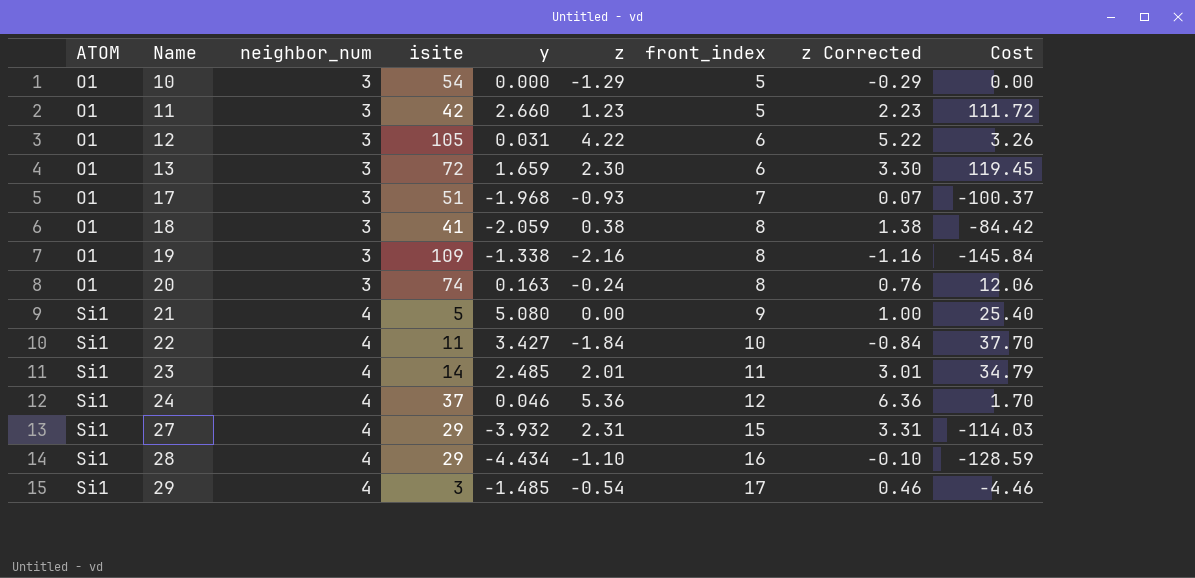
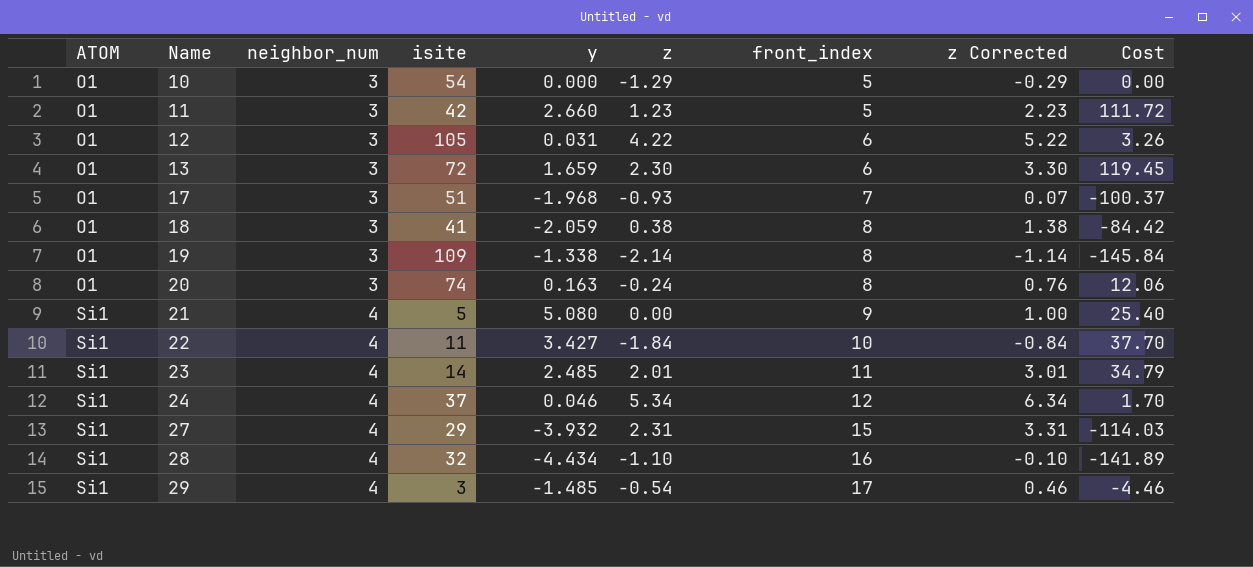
19 | z: -2.16 -> -2.14
19 | z Corrected: -1.16 -> -1.14
24 | z: 5.36 -> 5.34
24 | z Corrected: 6.36 -> 6.34
28 | isite: 29 -> 32
28 | Cost: -128.59 -> -141.89

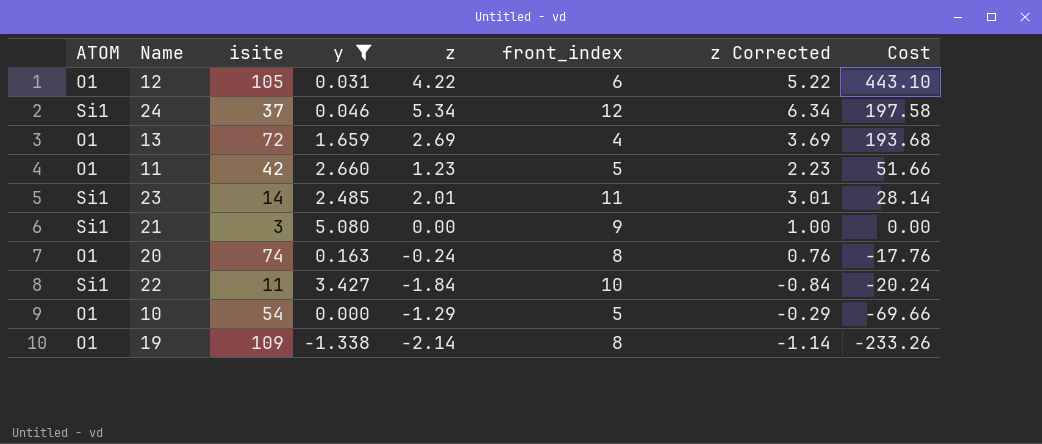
filter: none -> y >= -1.338
row order: ATOM ascending -> Cost descending
column neighbor_num | position: 3 -> none
column Cost | formula: [isite] * [y] -> [isite] * [z]
13 | z: 2.30 -> 2.69
13 | front_index: 6 -> 4
13 | z Corrected: 3.30 -> 3.69
21 | isite: 5 -> 3

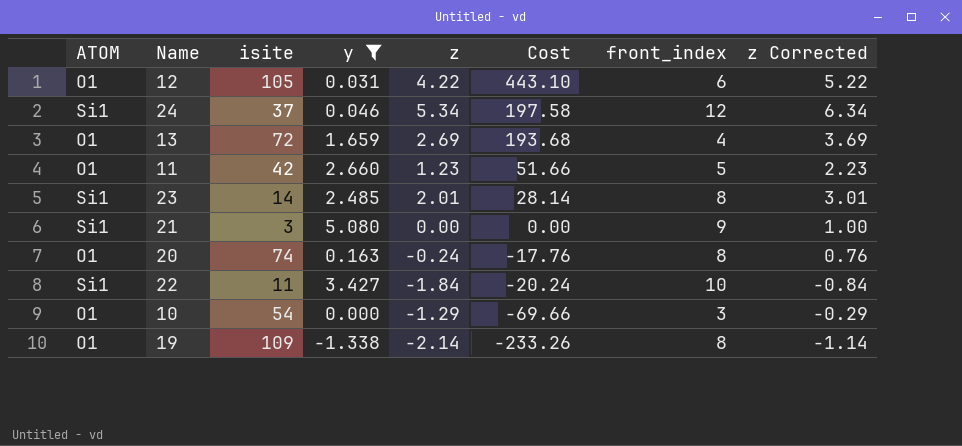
column Cost | position: 8 -> 6
23 | front_index: 11 -> 8
10 | front_index: 5 -> 3

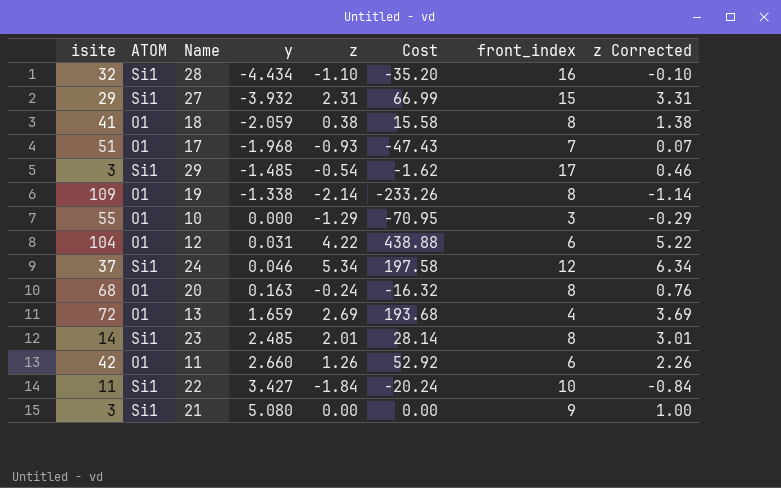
filter: y >= -1.338 -> none
row order: Cost descending -> y ascending
column isite | position: 3 -> 1
10 | isite: 54 -> 55
10 | Cost: -69.66 -> -70.95
12 | isite: 105 -> 104
12 | Cost: 443.10 -> 438.88
20 | isite: 74 -> 68
20 | Cost: -17.76 -> -16.32
11 | z: 1.23 -> 1.26
11 | Cost: 51.66 -> 52.92
11 | front_index: 5 -> 6
11 | z Corrected: 2.23 -> 2.26

